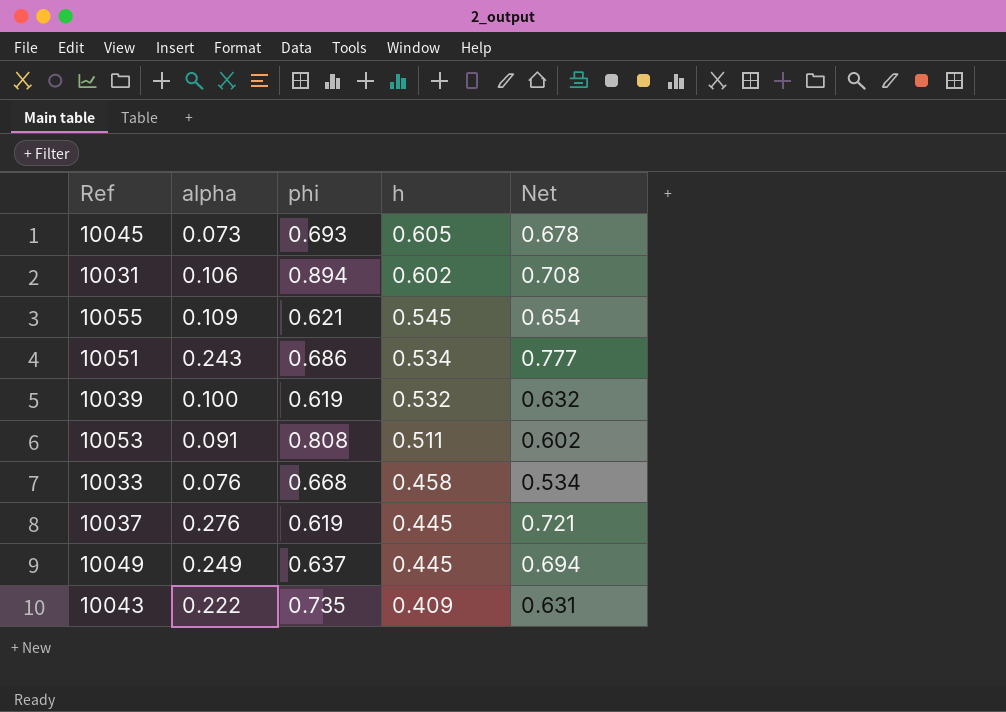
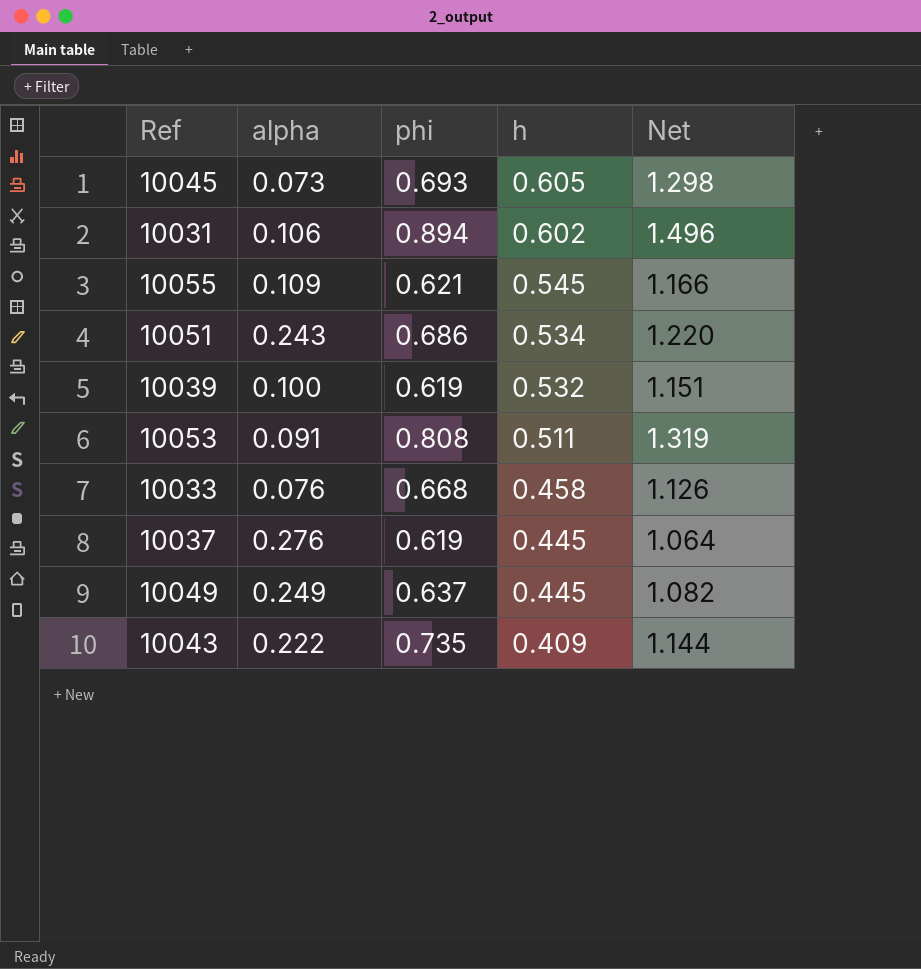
column Net | formula: [alpha] + [h] -> [phi] + [h]

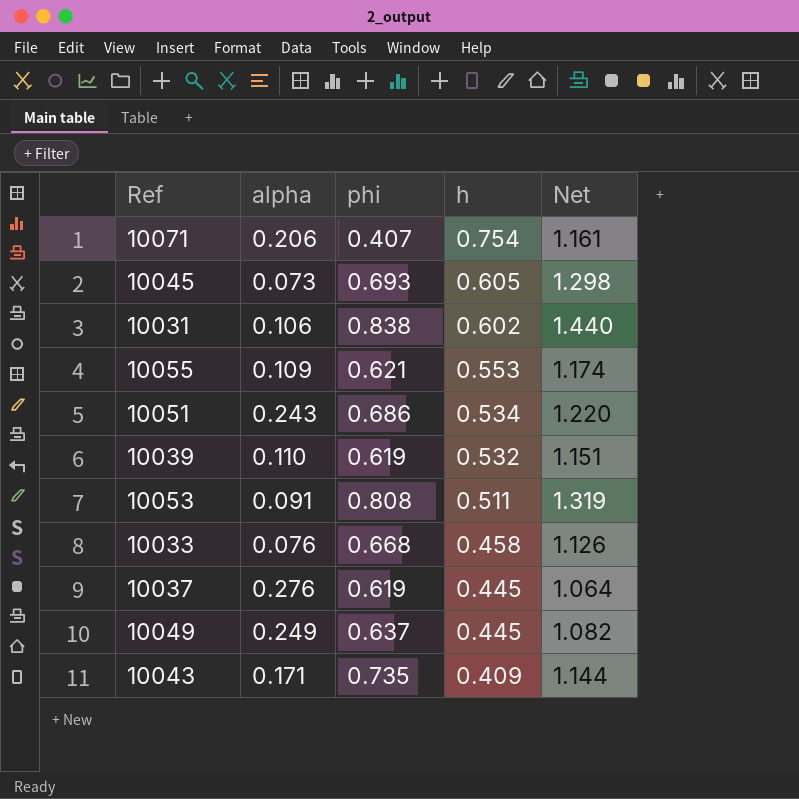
row 10071: none -> 0.206 | 0.407 | 0.754 | 1.161
10031 | phi: 0.894 -> 0.838
10031 | Net: 1.496 -> 1.440
10055 | h: 0.545 -> 0.553
10055 | Net: 1.166 -> 1.174
10039 | alpha: 0.100 -> 0.110
10043 | alpha: 0.222 -> 0.171

